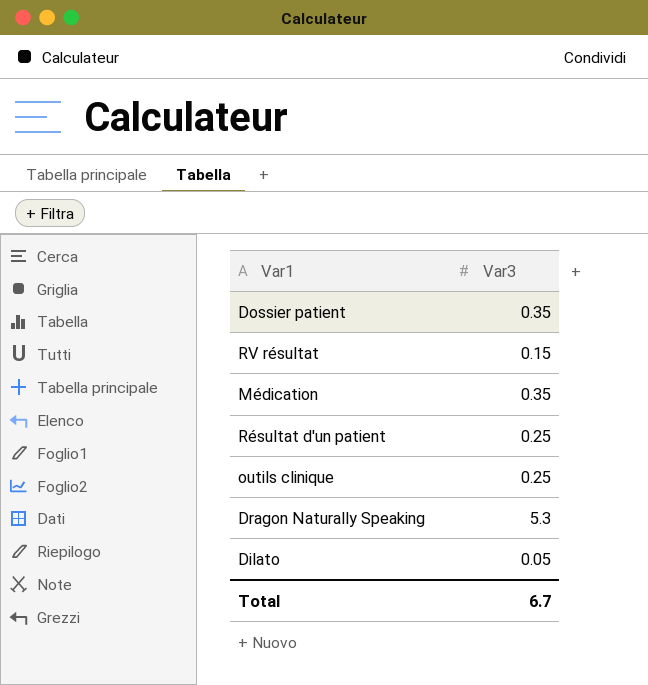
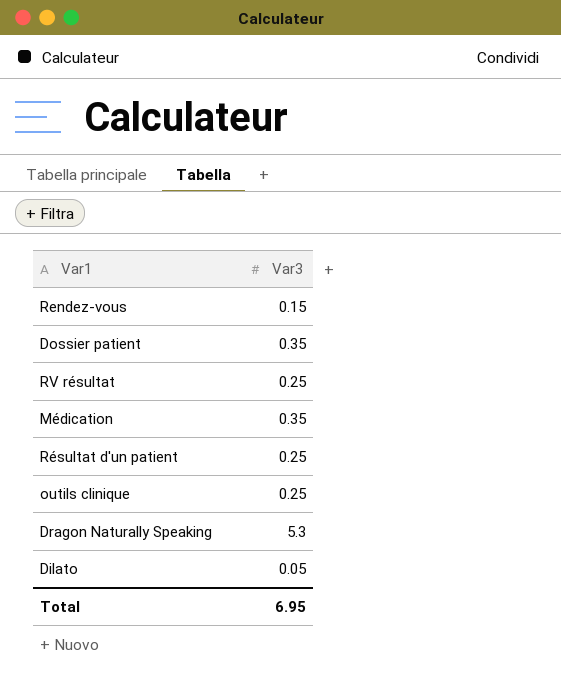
row Rendez-vous: none -> 0.15
RV résultat | Var3: 0.15 -> 0.25
Total | Var3: 6.7 -> 6.95

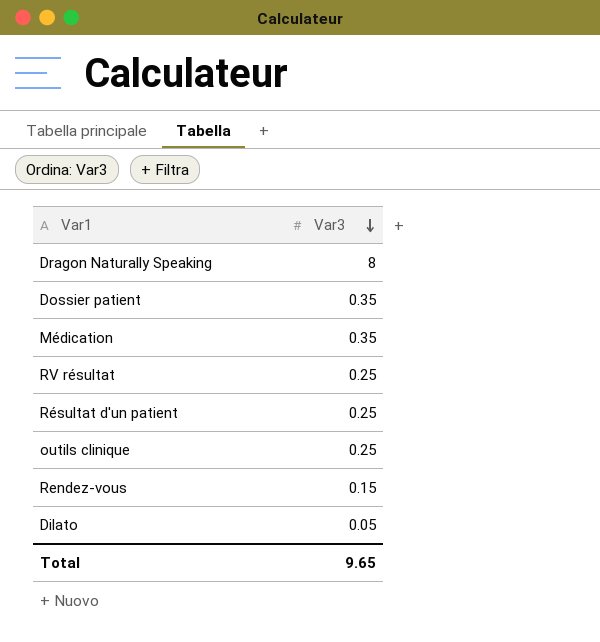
row order: none -> Var3 descending
Dragon Naturally Speaking | Var3: 5.3 -> 8
Total | Var3: 6.95 -> 9.65

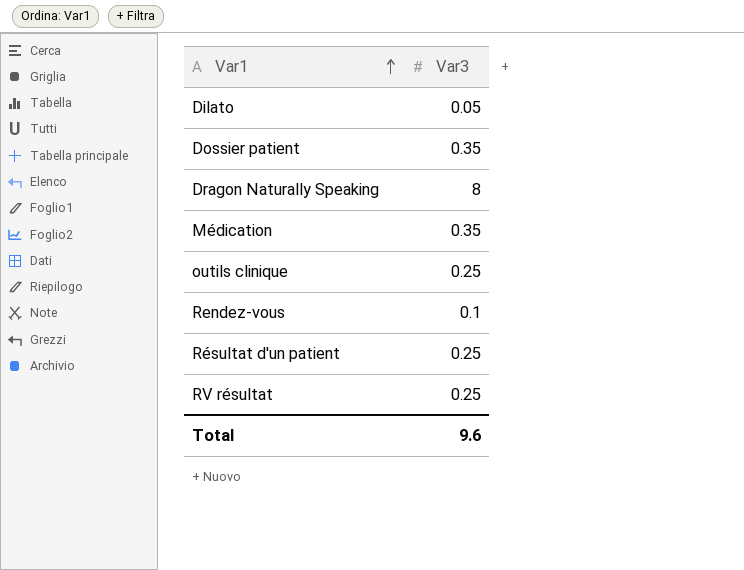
row order: Var3 descending -> Var1 ascending
Rendez-vous | Var3: 0.15 -> 0.1
Total | Var3: 9.65 -> 9.6

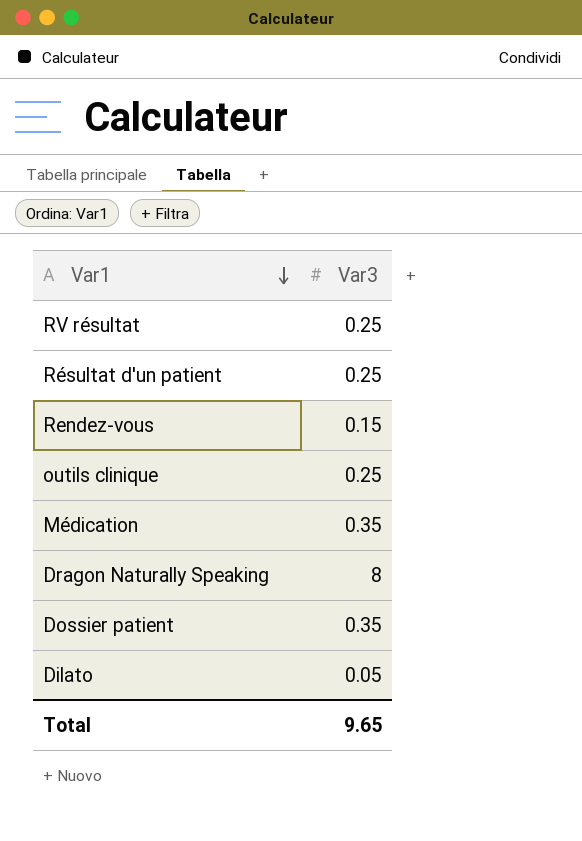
row order: Var1 ascending -> Var1 descending
Rendez-vous | Var3: 0.1 -> 0.15
Total | Var3: 9.6 -> 9.65

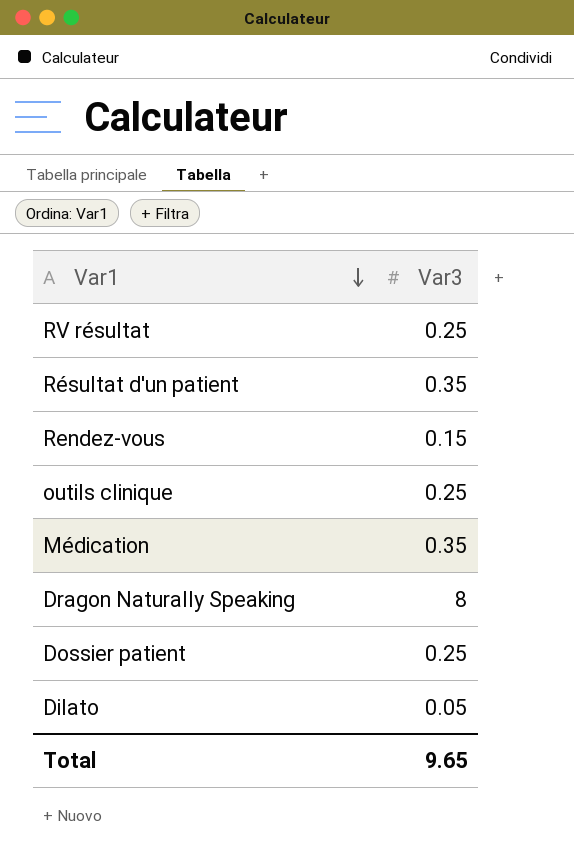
Résultat d'un patient | Var3: 0.25 -> 0.35
Dossier patient | Var3: 0.35 -> 0.25

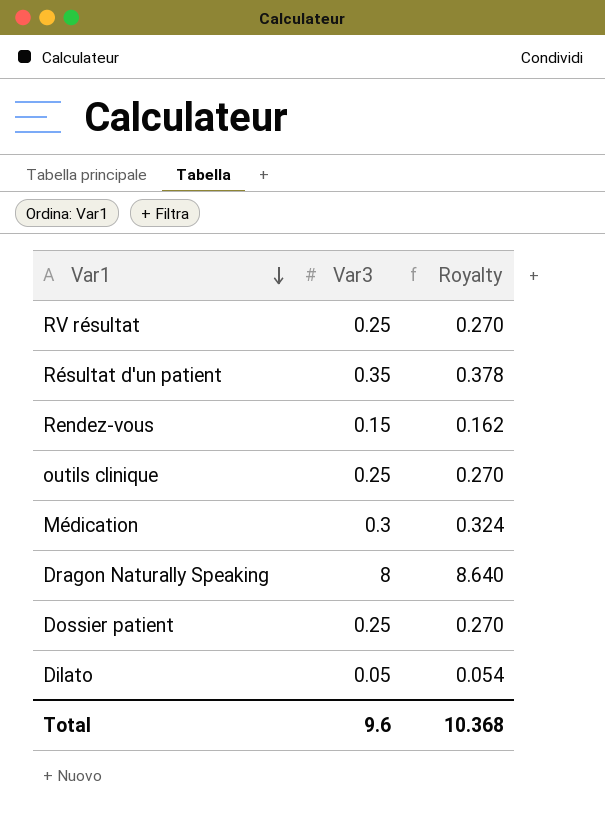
column Royalty | formula: none -> [Var3] * 1.08
Médication | Var3: 0.35 -> 0.3
Total | Var3: 9.65 -> 9.6

